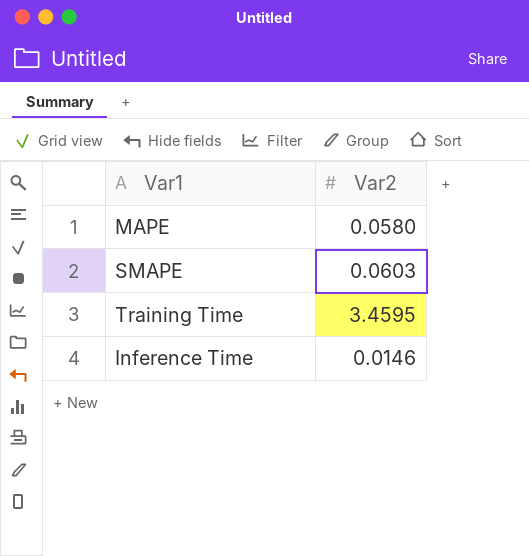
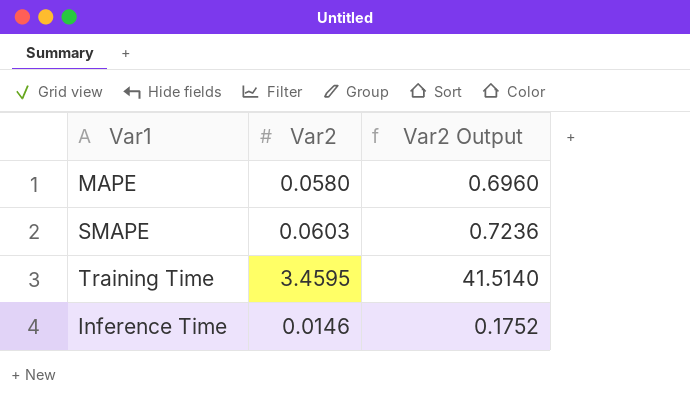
column Var2 Output | formula: none -> [Var2] * 12

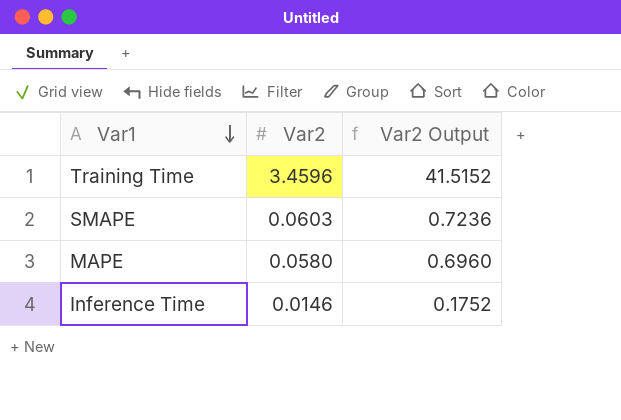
row order: none -> Var1 descending
Training Time | Var2: 3.4595 -> 3.4596
Training Time | Var2 Output: 41.5140 -> 41.5152

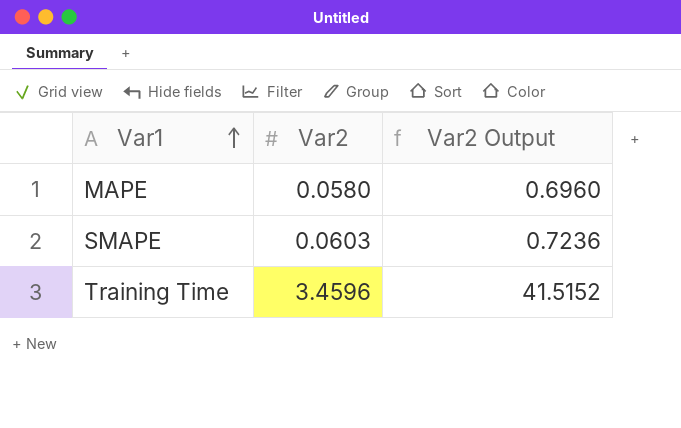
row order: Var1 descending -> Var1 ascending
row Inference Time: 0.0146 | 0.1752 -> none

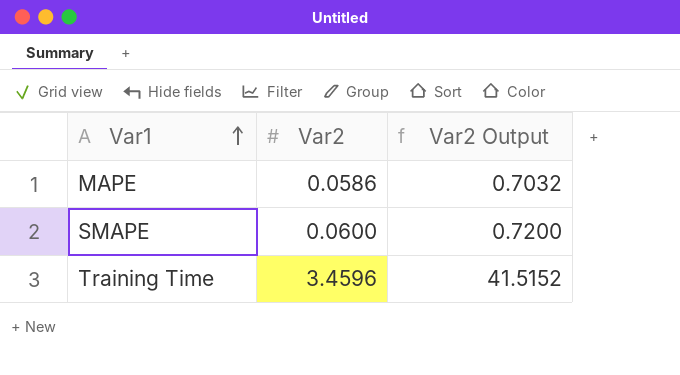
MAPE | Var2: 0.0580 -> 0.0586
MAPE | Var2 Output: 0.6960 -> 0.7032
SMAPE | Var2: 0.0603 -> 0.0600
SMAPE | Var2 Output: 0.7236 -> 0.7200

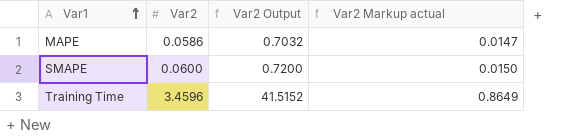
column Var2 Markup actual | formula: none -> [Var2] * 0.25

